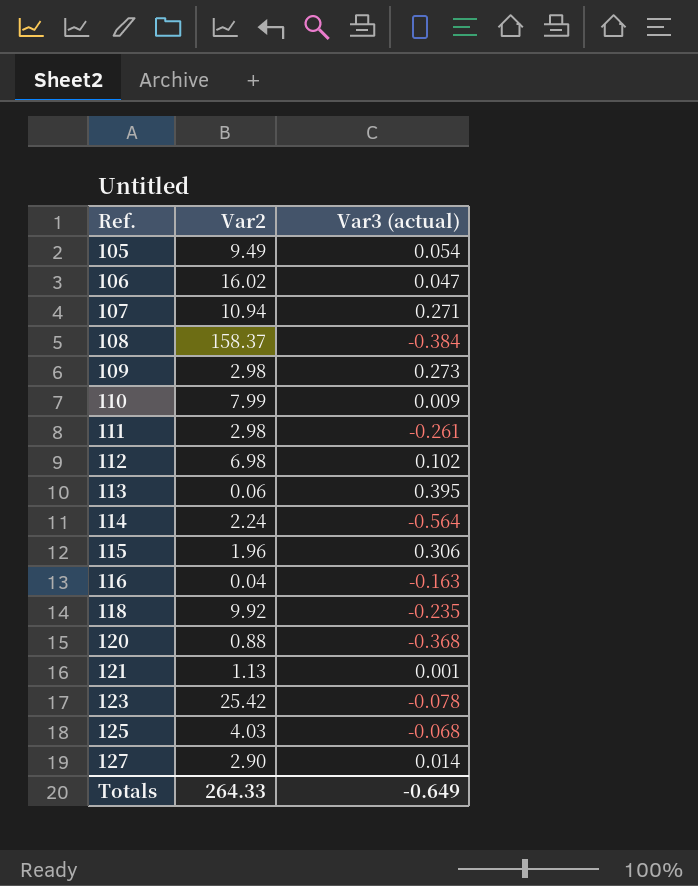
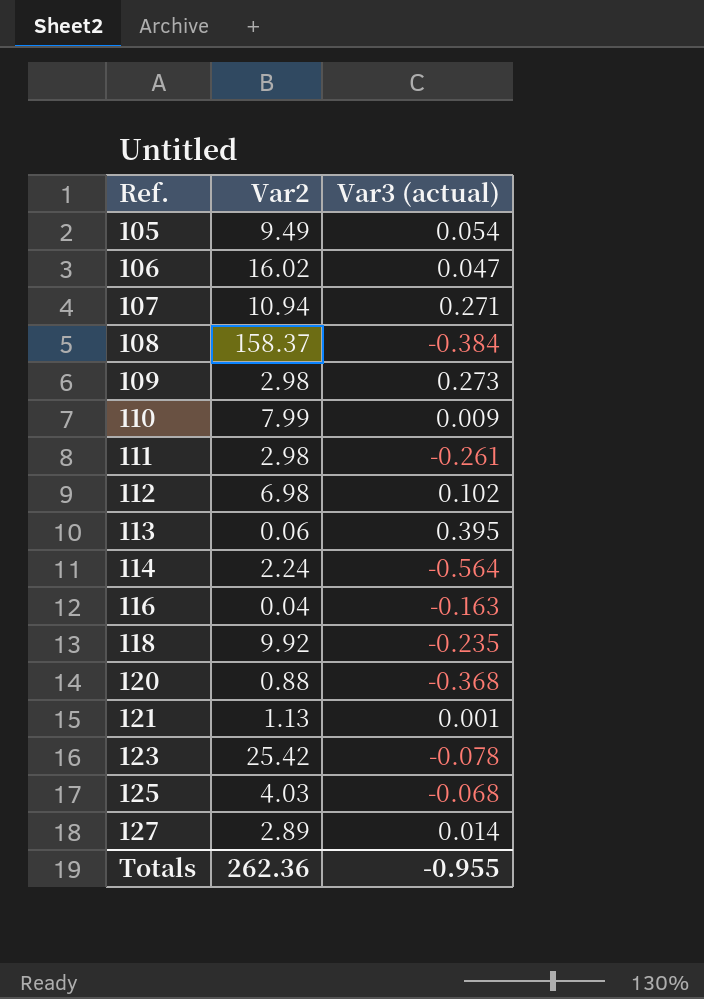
row 115: 1.96 | 0.306 -> none
127 | Var2: 2.90 -> 2.89
Totals | Var2: 264.33 -> 262.36
Totals | Var3 (actual): -0.649 -> -0.955

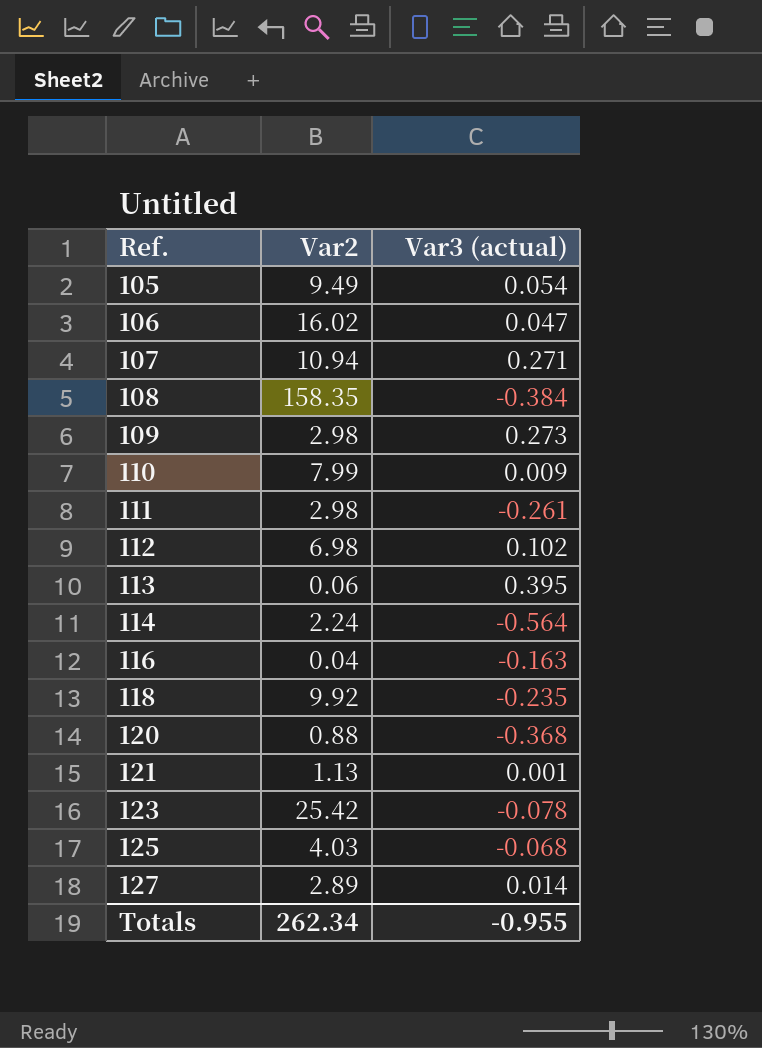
108 | Var2: 158.37 -> 158.35
Totals | Var2: 262.36 -> 262.34

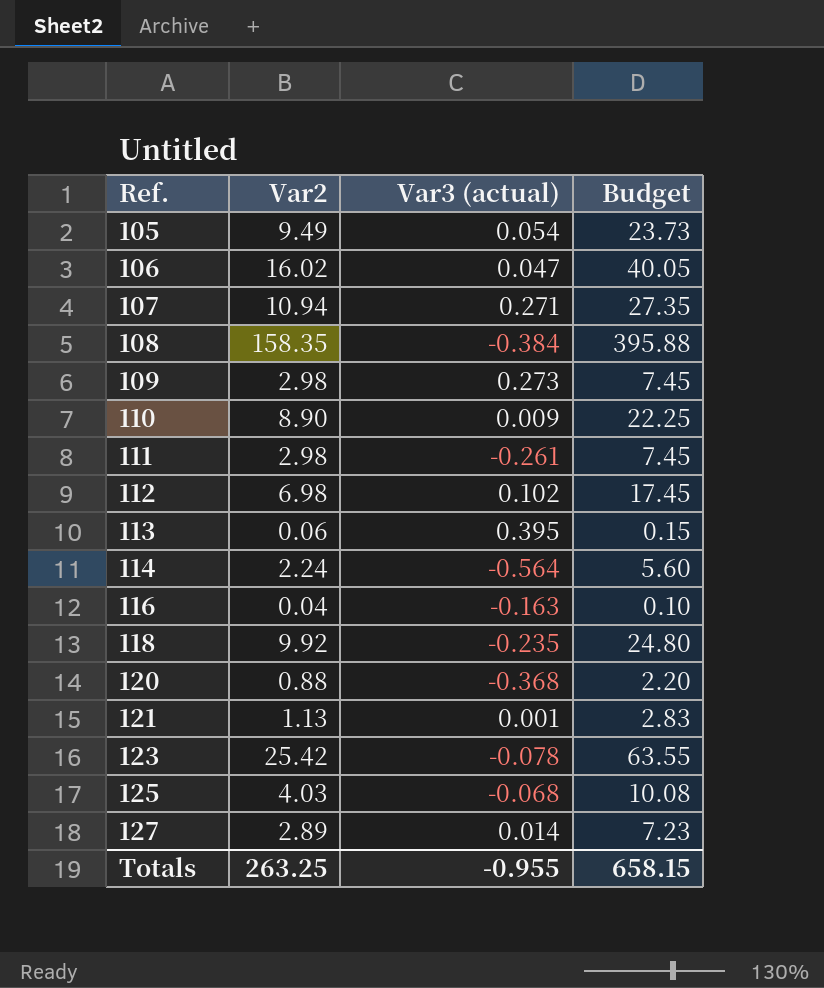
column Budget | formula: none -> [Var2] * 2.5
110 | Var2: 7.99 -> 8.90
Totals | Var2: 262.34 -> 263.25

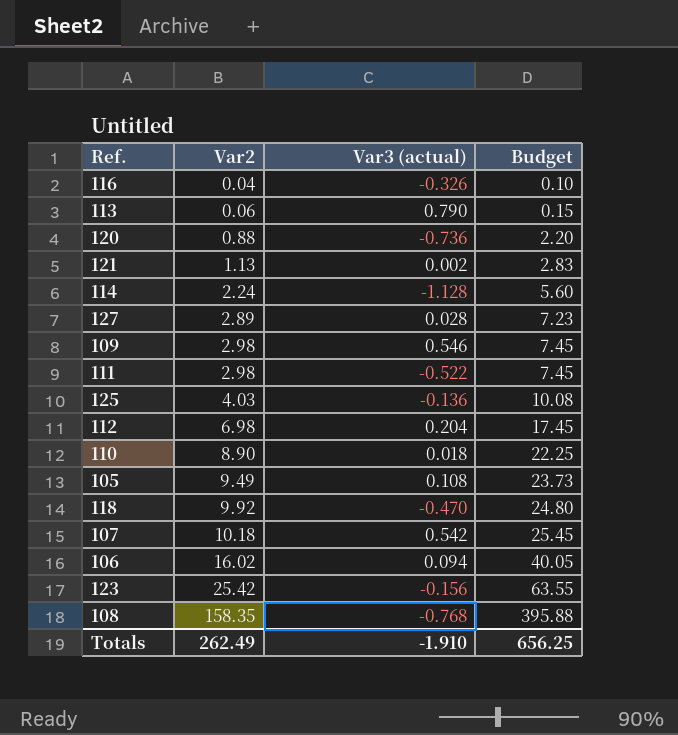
row order: Ref. ascending -> Var2 ascending
116 | Var3 (actual): -0.163 -> -0.326
113 | Var3 (actual): 0.395 -> 0.790
120 | Var3 (actual): -0.368 -> -0.736
121 | Var3 (actual): 0.001 -> 0.002
114 | Var3 (actual): -0.564 -> -1.128
127 | Var3 (actual): 0.014 -> 0.028
109 | Var3 (actual): 0.273 -> 0.546
111 | Var3 (actual): -0.261 -> -0.522
125 | Var3 (actual): -0.068 -> -0.136
112 | Var3 (actual): 0.102 -> 0.204
110 | Var3 (actual): 0.009 -> 0.018
105 | Var3 (actual): 0.054 -> 0.108
118 | Var3 (actual): -0.235 -> -0.470
107 | Var2: 10.94 -> 10.18
107 | Var3 (actual): 0.271 -> 0.542
107 | Budget: 27.35 -> 25.45
106 | Var3 (actual): 0.047 -> 0.094
123 | Var3 (actual): -0.078 -> -0.156
108 | Var3 (actual): -0.384 -> -0.768
Totals | Var2: 263.25 -> 262.49
Totals | Var3 (actual): -0.955 -> -1.910
Totals | Budget: 658.15 -> 656.25

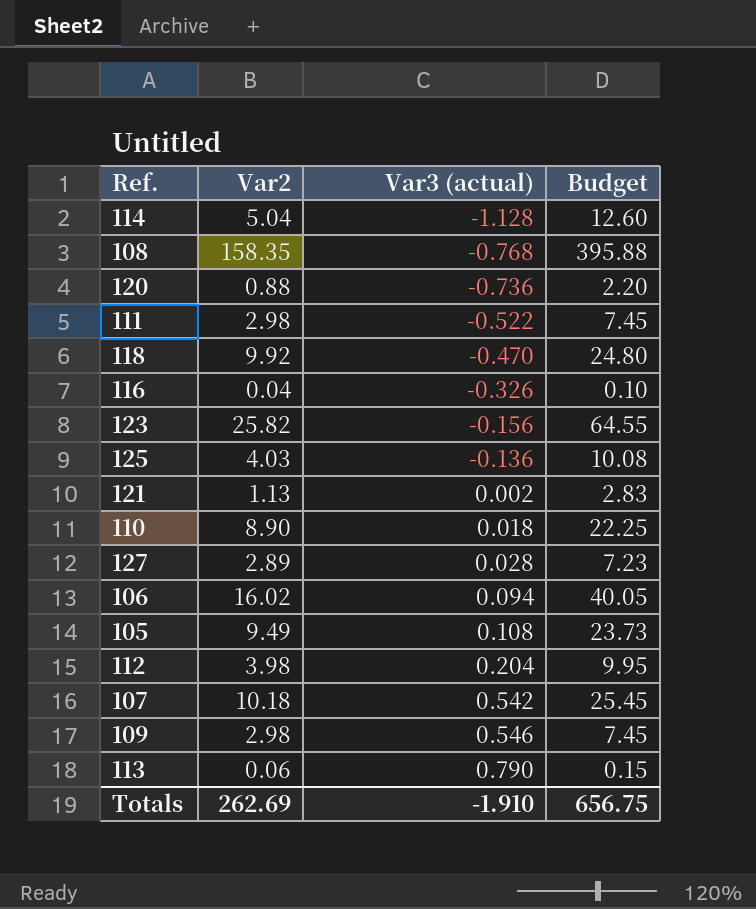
row order: Var2 ascending -> Var3 (actual) ascending
114 | Var2: 2.24 -> 5.04
114 | Budget: 5.60 -> 12.60
123 | Var2: 25.42 -> 25.82
123 | Budget: 63.55 -> 64.55
112 | Var2: 6.98 -> 3.98
112 | Budget: 17.45 -> 9.95
Totals | Var2: 262.49 -> 262.69
Totals | Budget: 656.25 -> 656.75

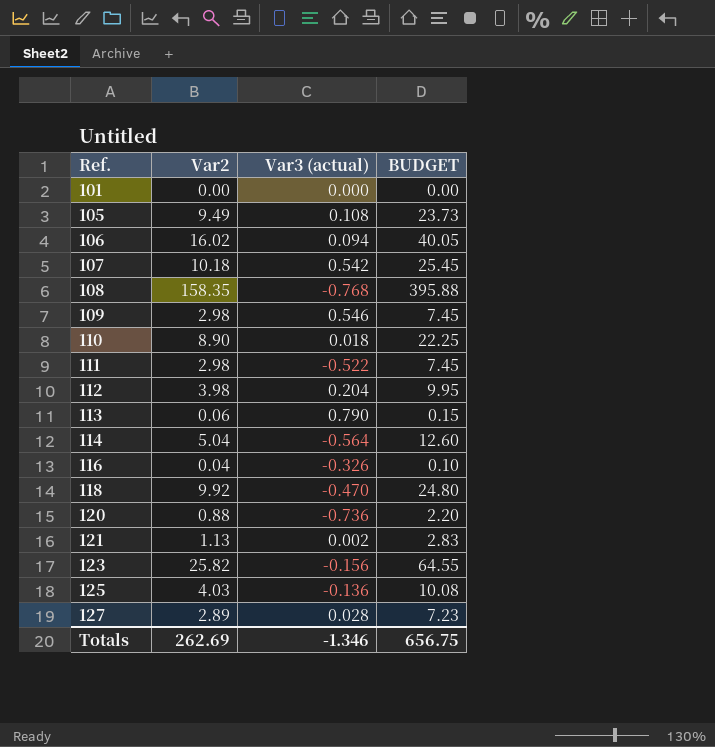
row order: Var3 (actual) ascending -> Ref. ascending
column name: Budget -> BUDGET
row 101: none -> 0.00 | 0.000 | 0.00
114 | Var3 (actual): -1.128 -> -0.564
Totals | Var3 (actual): -1.910 -> -1.346

